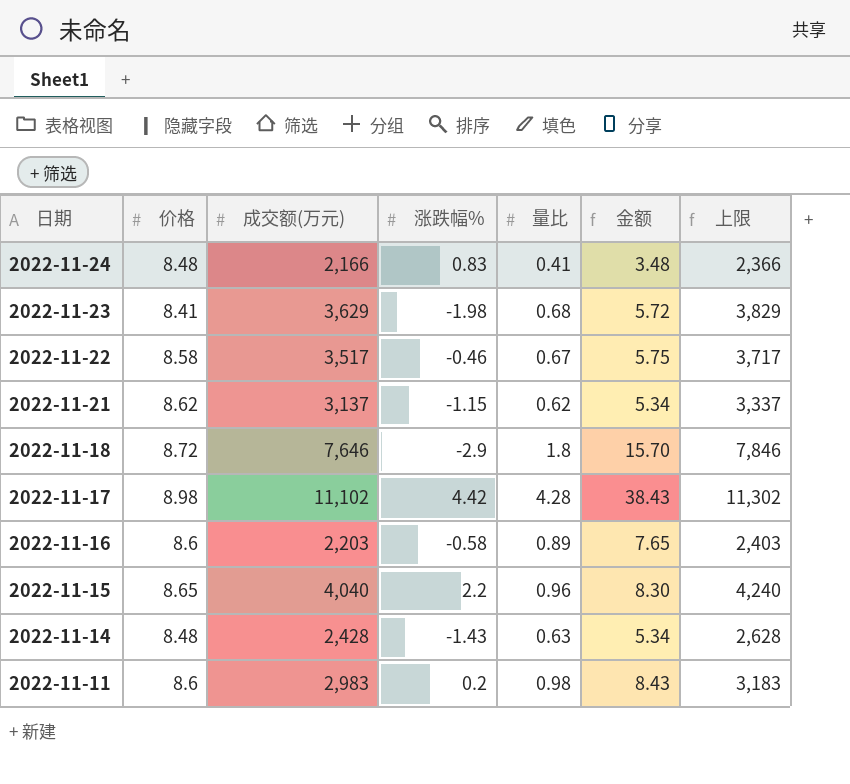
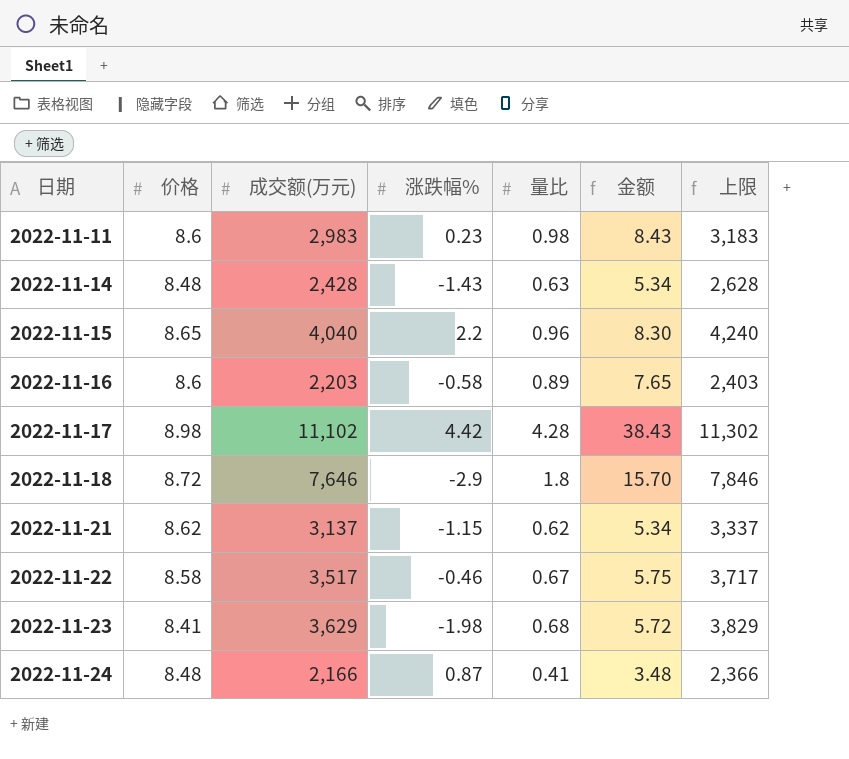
row order: 日期 descending -> 日期 ascending
2022-11-11 | 涨跌幅%: 0.2 -> 0.23
2022-11-24 | 涨跌幅%: 0.83 -> 0.87

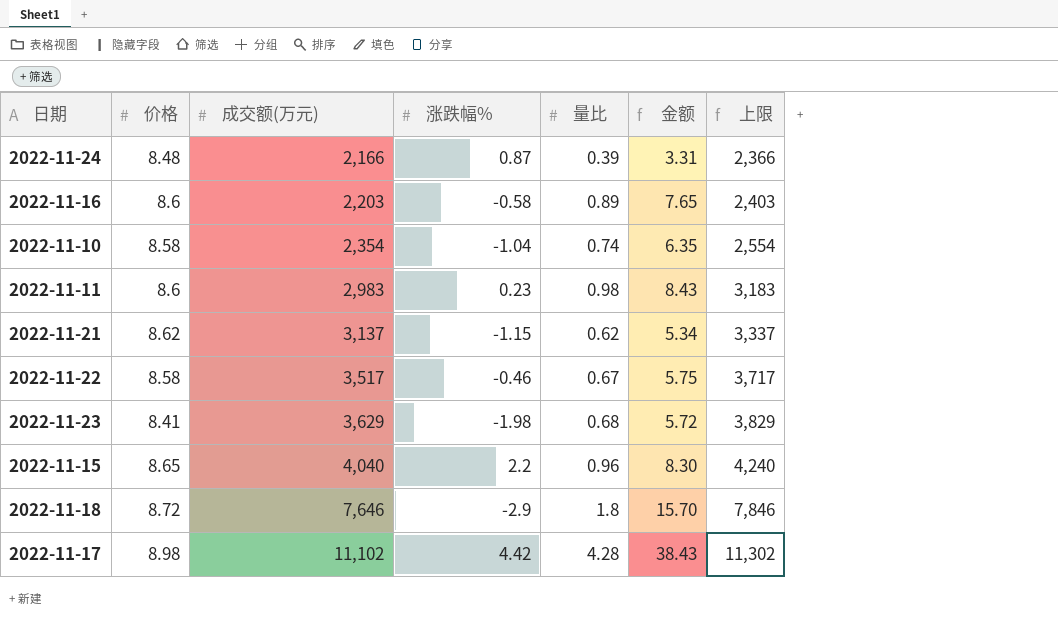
row order: 日期 ascending -> 成交额(万元) ascending
row 2022-11-14: 8.48 | 2,428 | -1.43 | 0.63 | 5.34 | 2,628 -> none
2022-11-24 | 量比: 0.41 -> 0.39
2022-11-24 | 金额: 3.48 -> 3.31
row 2022-11-10: none -> 8.58 | 2,354 | -1.04 | 0.74 | 6.35 | 2,554

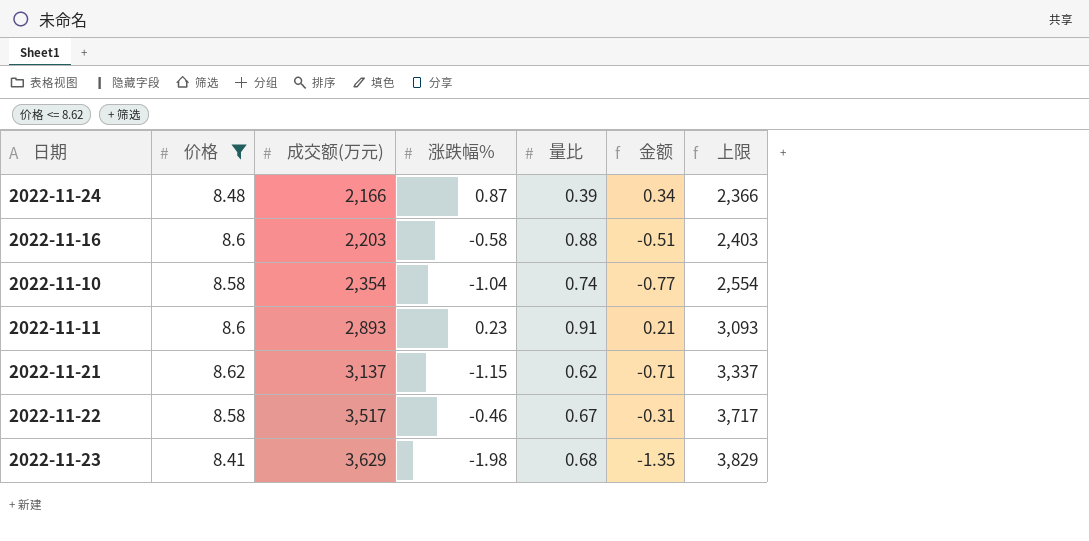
filter: none -> 价格 <= 8.62
column 金额 | formula: [价格] * [量比] -> [涨跌幅%] * [量比]
2022-11-16 | 量比: 0.89 -> 0.88
2022-11-11 | 成交额(万元): 2,983 -> 2,893
2022-11-11 | 量比: 0.98 -> 0.91
2022-11-11 | 上限: 3,183 -> 3,093

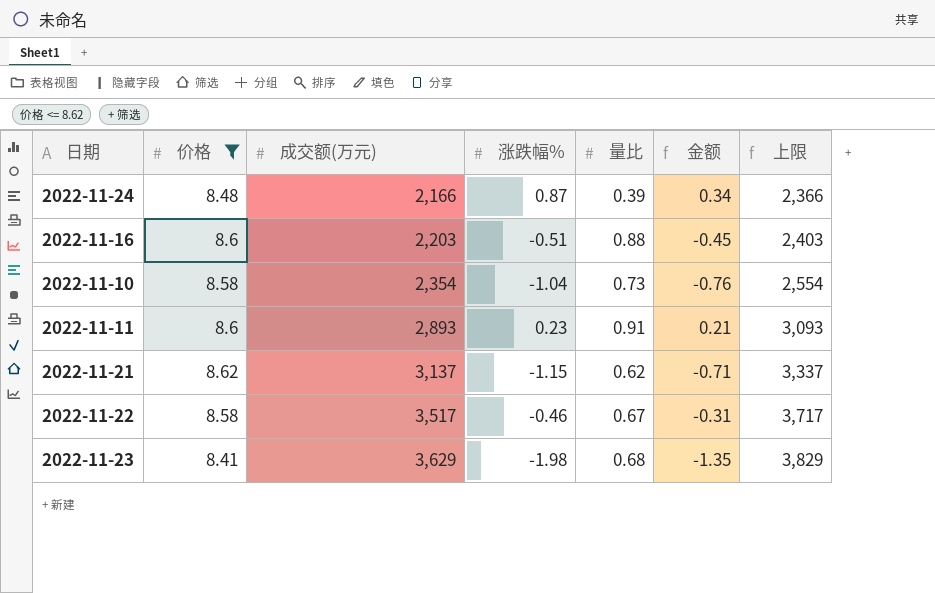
2022-11-16 | 涨跌幅%: -0.58 -> -0.51
2022-11-16 | 金额: -0.51 -> -0.45
2022-11-10 | 量比: 0.74 -> 0.73
2022-11-10 | 金额: -0.77 -> -0.76

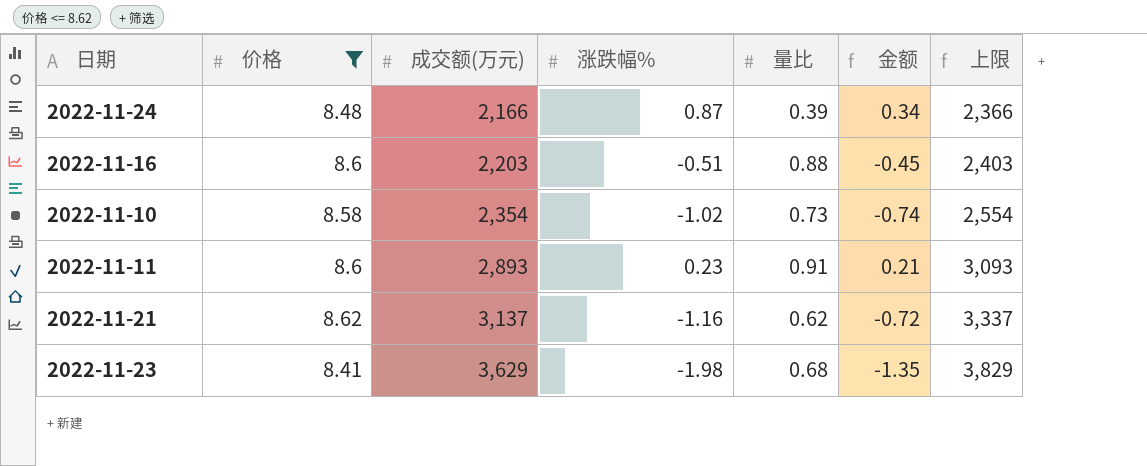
row 2022-11-22: 8.58 | 3,517 | -0.46 | 0.67 | -0.31 | 3,717 -> none
2022-11-10 | 涨跌幅%: -1.04 -> -1.02
2022-11-10 | 金额: -0.76 -> -0.74
2022-11-21 | 涨跌幅%: -1.15 -> -1.16
2022-11-21 | 金额: -0.71 -> -0.72

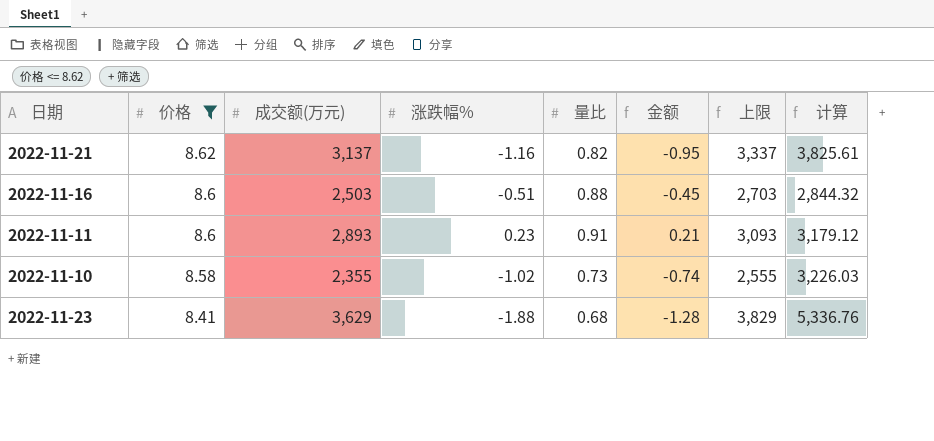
row order: 成交额(万元) ascending -> 价格 descending
column 计算 | formula: none -> [成交额(万元)] / [量比]
row 2022-11-24: 8.48 | 2,166 | 0.87 | 0.39 | 0.34 | 2,366 -> none
2022-11-21 | 量比: 0.62 -> 0.82
2022-11-21 | 金额: -0.72 -> -0.95
2022-11-16 | 成交额(万元): 2,203 -> 2,503
2022-11-16 | 上限: 2,403 -> 2,703
2022-11-10 | 成交额(万元): 2,354 -> 2,355
2022-11-10 | 上限: 2,554 -> 2,555
2022-11-23 | 涨跌幅%: -1.98 -> -1.88
2022-11-23 | 金额: -1.35 -> -1.28

